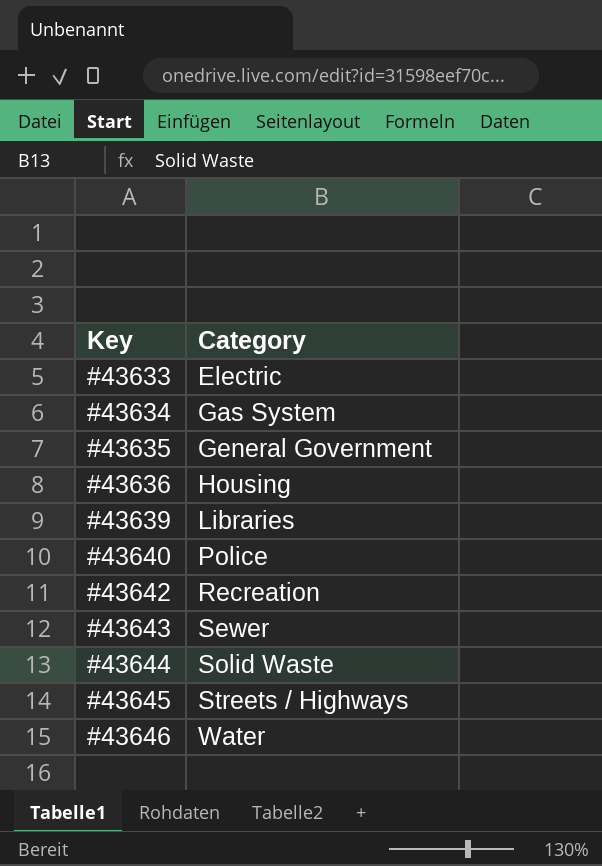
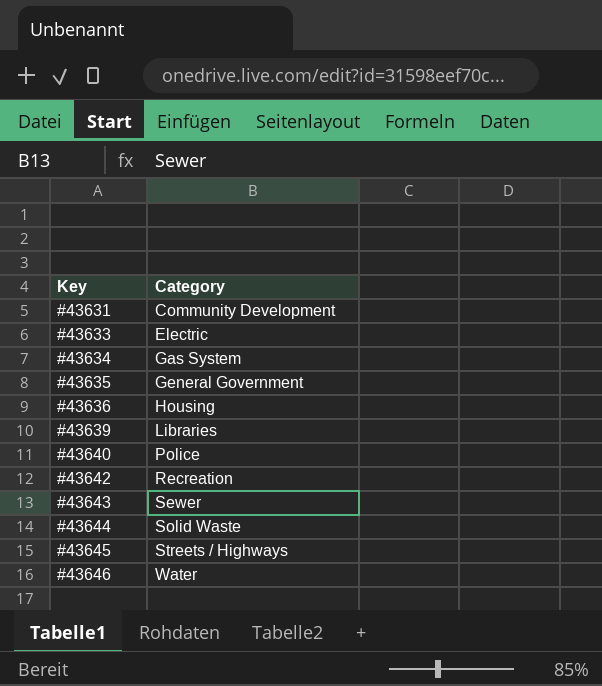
row #43631: none -> Community Development

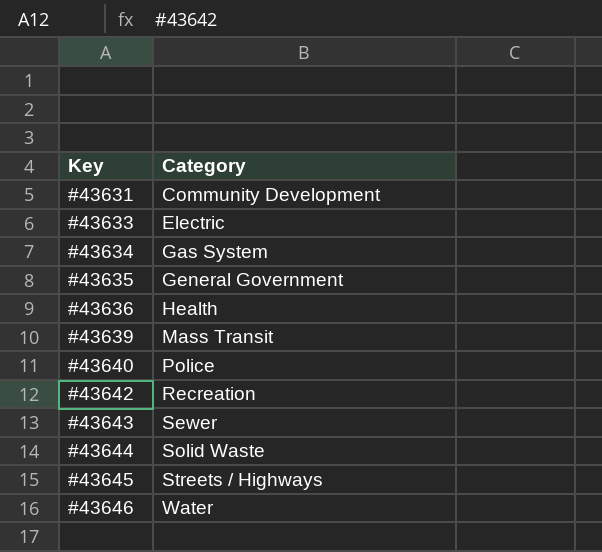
#43636 | Category: Housing -> Health
#43639 | Category: Libraries -> Mass Transit

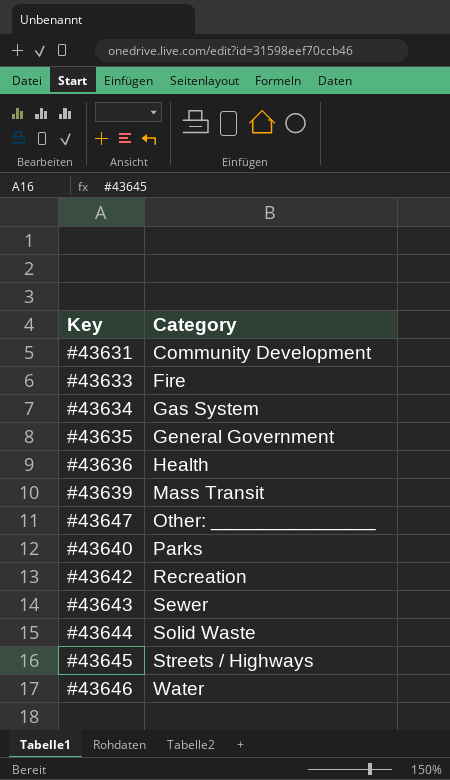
#43633 | Category: Electric -> Fire
row #43647: none -> Other: _______________
#43640 | Category: Police -> Parks

